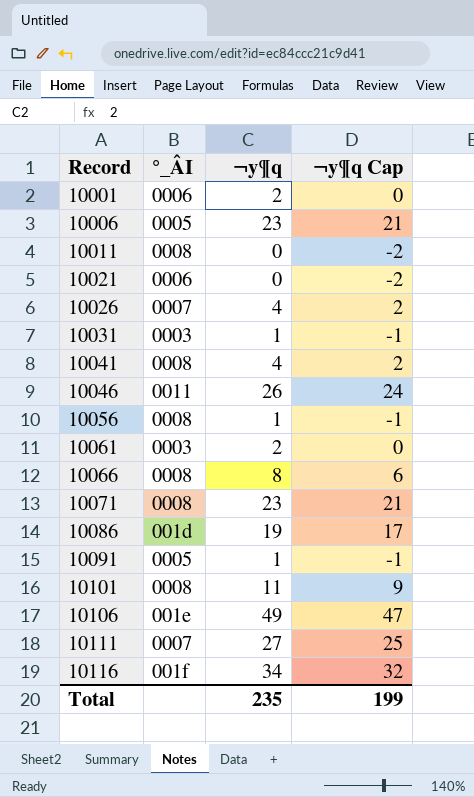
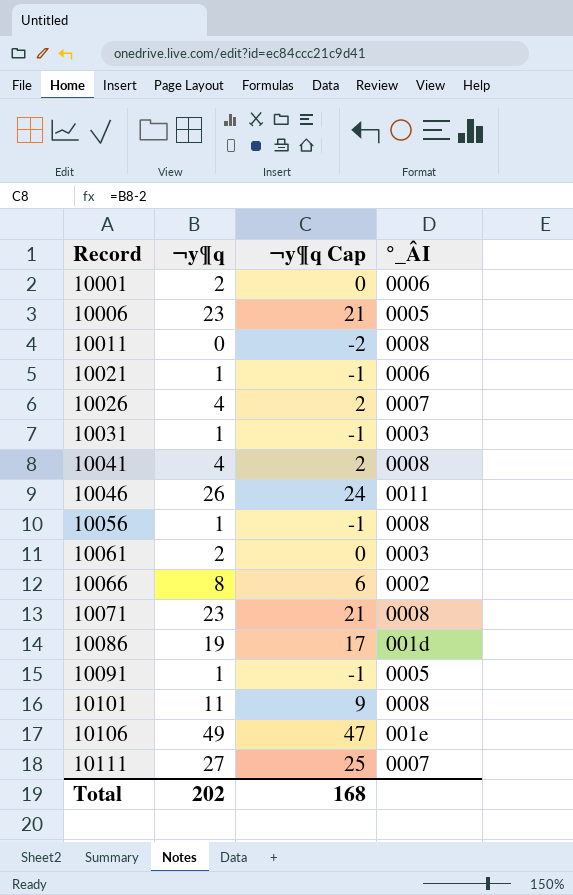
column °_ÂI | position: 2 -> 4
row 10116: 001f | 34 | 32 -> none
10021 | ¬y¶q: 0 -> 1
10021 | ¬y¶q Cap: -2 -> -1
10066 | °_ÂI: 0008 -> 0002
Total | ¬y¶q: 235 -> 202
Total | ¬y¶q Cap: 199 -> 168

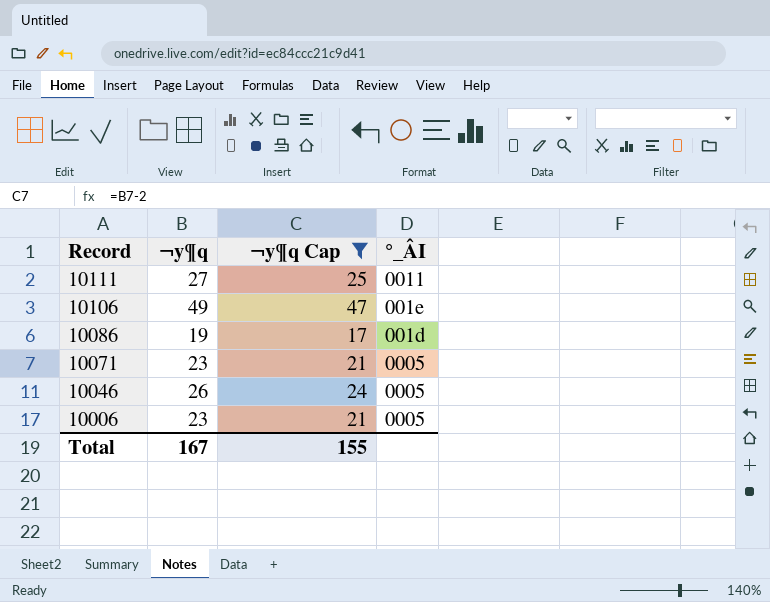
filter: none -> ¬y¶q Cap >= 17
row order: Record ascending -> Record descending
10111 | °_ÂI: 0007 -> 0011
10071 | °_ÂI: 0008 -> 0005
10046 | °_ÂI: 0011 -> 0005
Total | ¬y¶q: 202 -> 167
Total | ¬y¶q Cap: 168 -> 155

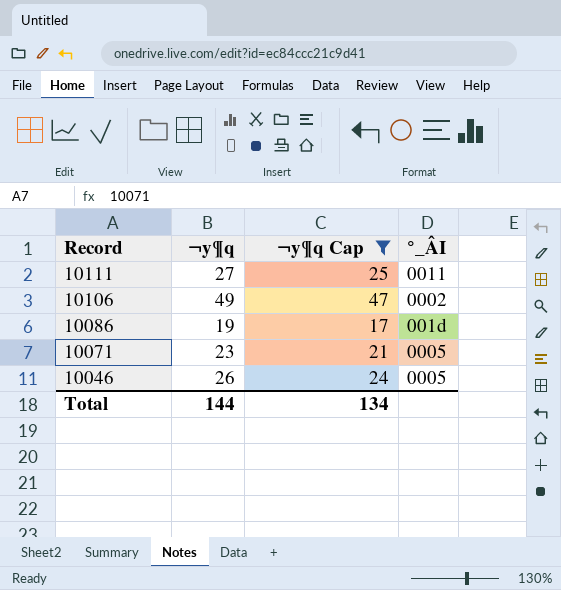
row 10006: 23 | 21 | 0005 -> none
10106 | °_ÂI: 001e -> 0002
Total | ¬y¶q: 167 -> 144
Total | ¬y¶q Cap: 155 -> 134

